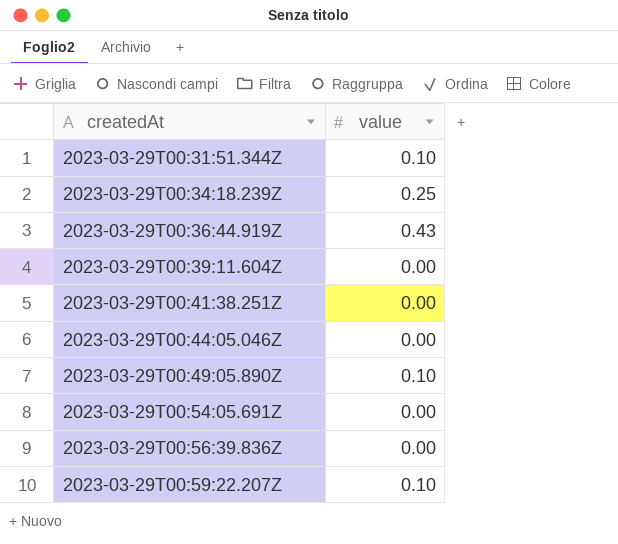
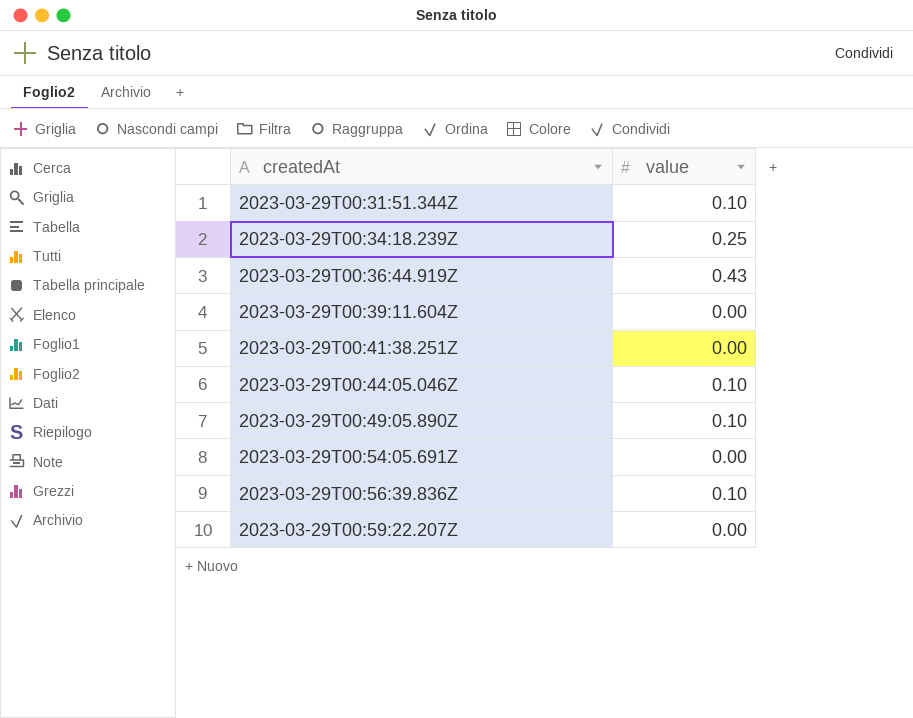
2023-03-29T00:44:05.046Z | value: 0.00 -> 0.10
2023-03-29T00:56:39.836Z | value: 0.00 -> 0.10
2023-03-29T00:59:22.207Z | value: 0.10 -> 0.00

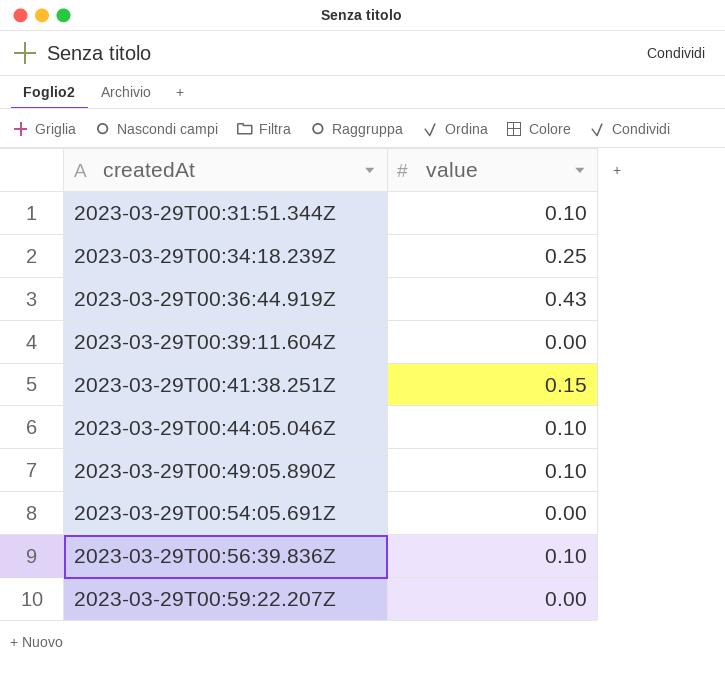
2023-03-29T00:41:38.251Z | value: 0.00 -> 0.15

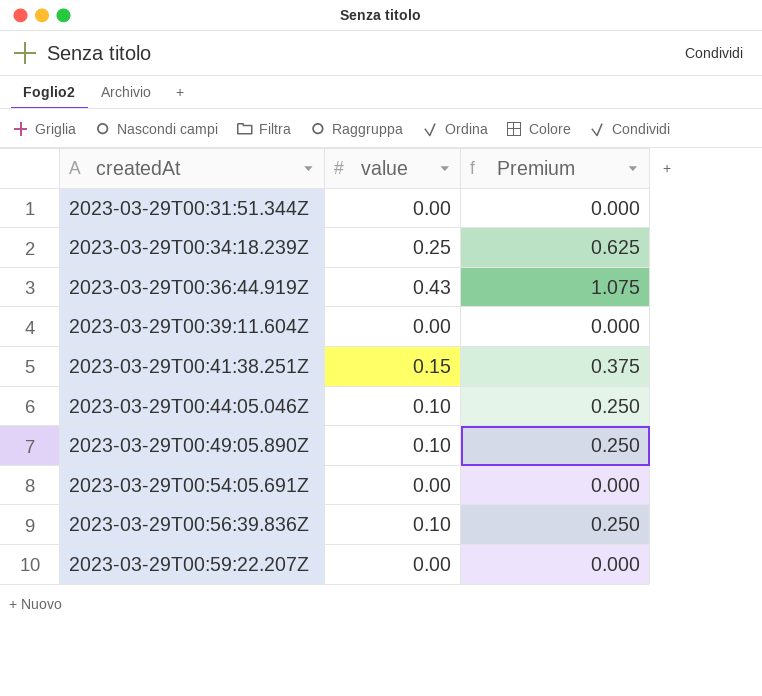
column Premium | formula: none -> [value] * 2.5
2023-03-29T00:31:51.344Z | value: 0.10 -> 0.00

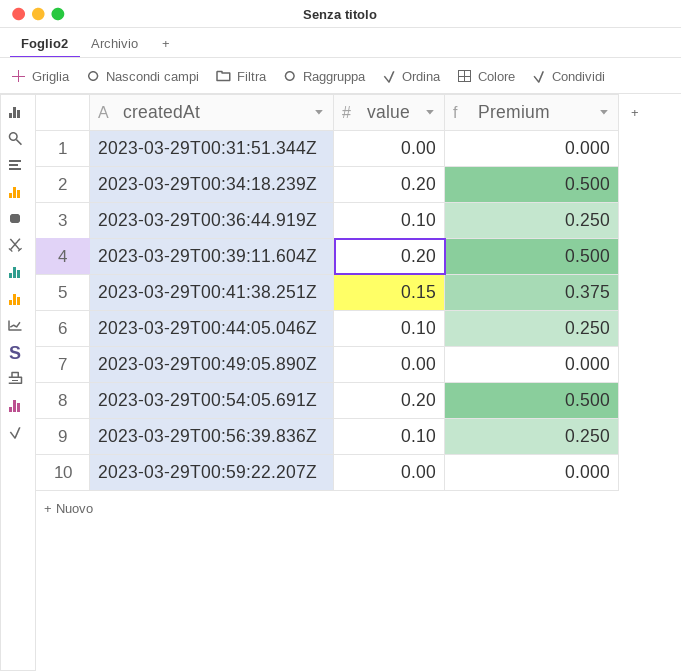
2023-03-29T00:34:18.239Z | value: 0.25 -> 0.20
2023-03-29T00:34:18.239Z | Premium: 0.625 -> 0.500
2023-03-29T00:36:44.919Z | value: 0.43 -> 0.10
2023-03-29T00:36:44.919Z | Premium: 1.075 -> 0.250
2023-03-29T00:39:11.604Z | value: 0.00 -> 0.20
2023-03-29T00:39:11.604Z | Premium: 0.000 -> 0.500
2023-03-29T00:49:05.890Z | value: 0.10 -> 0.00
2023-03-29T00:49:05.890Z | Premium: 0.250 -> 0.000
2023-03-29T00:54:05.691Z | value: 0.00 -> 0.20
2023-03-29T00:54:05.691Z | Premium: 0.000 -> 0.500

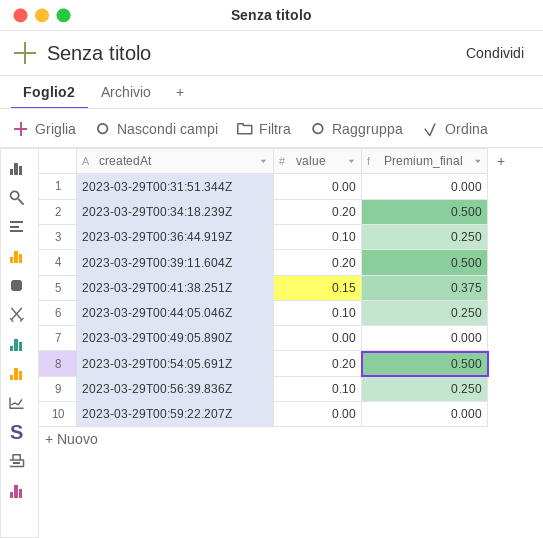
column name: Premium -> Premium_final

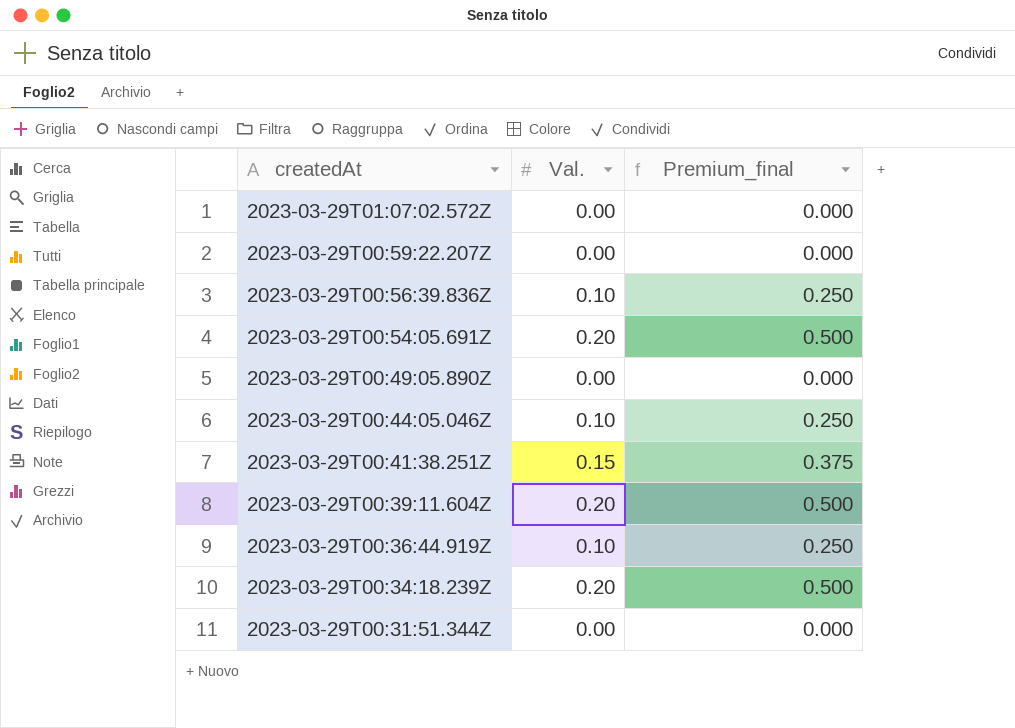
row order: createdAt ascending -> createdAt descending
column name: value -> Val.
row 2023-03-29T01:07:02.572Z: none -> 0.00 | 0.000

